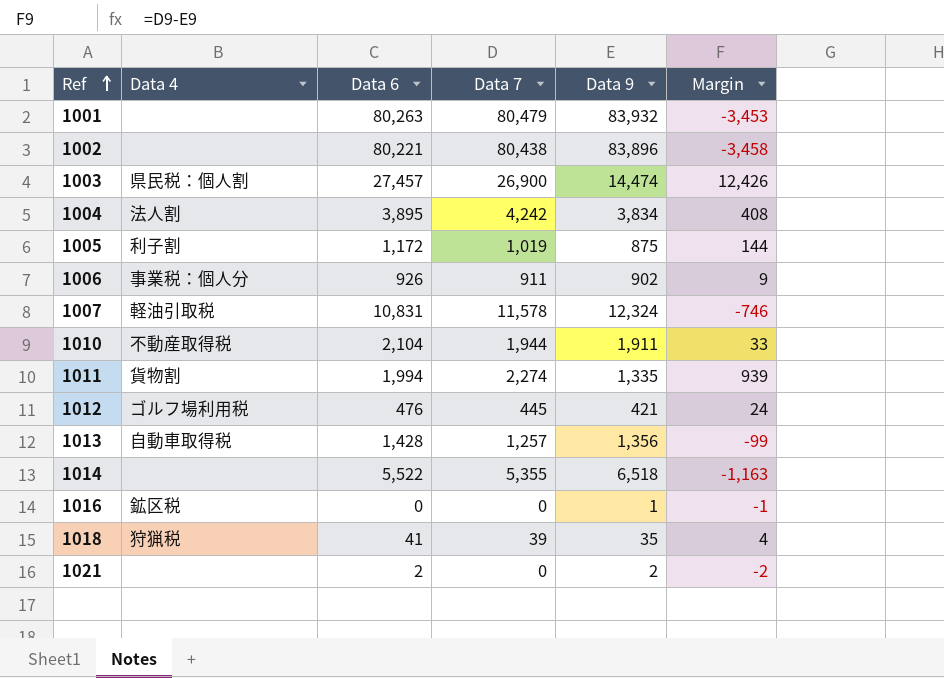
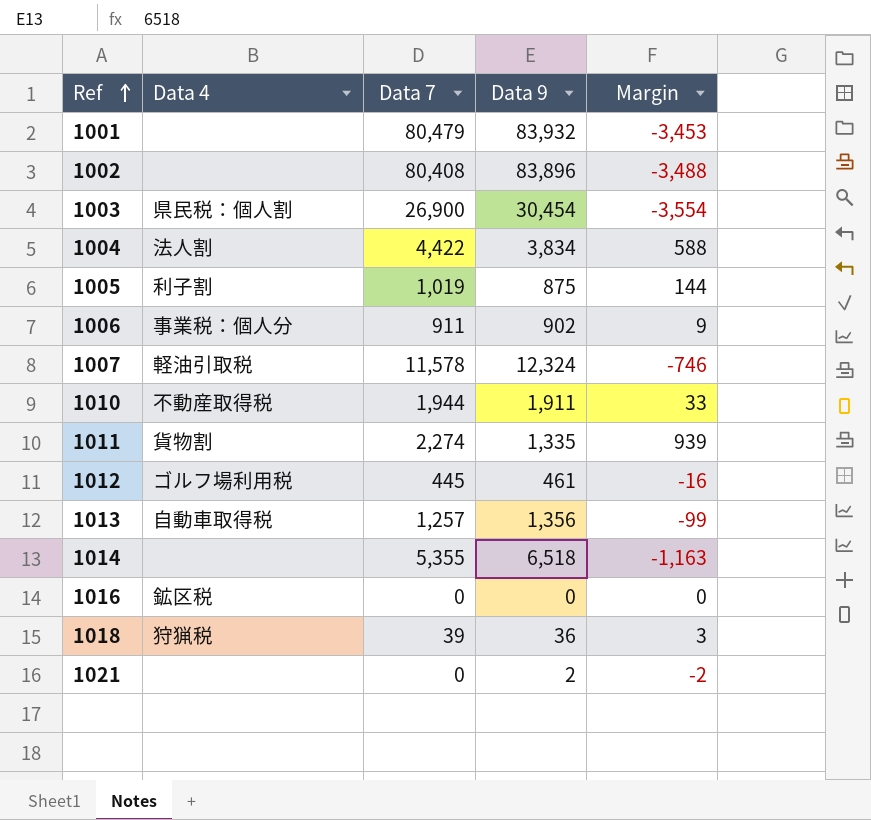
column Data 6 | position: 3 -> none
1002 | Data 7: 80,438 -> 80,408
1002 | Margin: -3,458 -> -3,488
1003 | Data 9: 14,474 -> 30,454
1003 | Margin: 12,426 -> -3,554
1004 | Data 7: 4,242 -> 4,422
1004 | Margin: 408 -> 588
1012 | Data 9: 421 -> 461
1012 | Margin: 24 -> -16
1016 | Data 9: 1 -> 0
1016 | Margin: -1 -> 0
1018 | Data 9: 35 -> 36
1018 | Margin: 4 -> 3

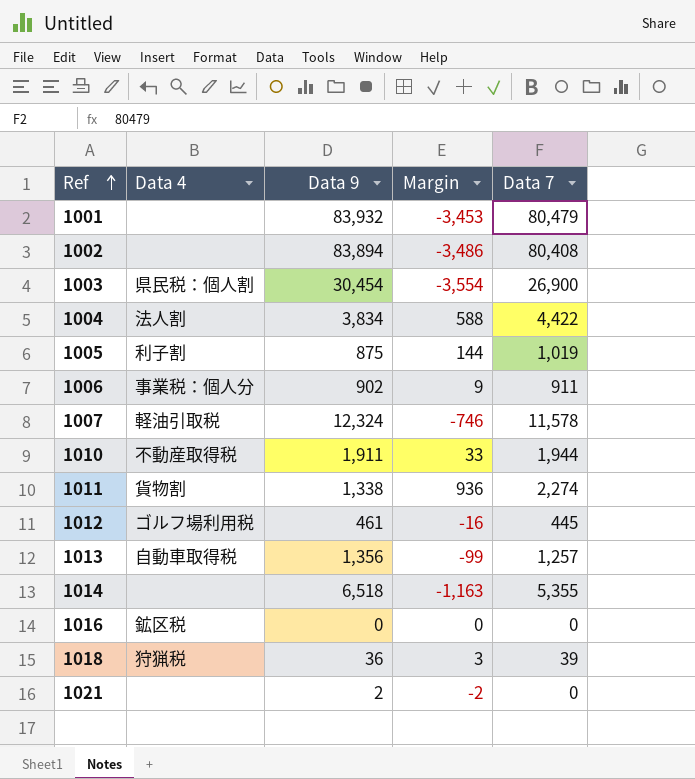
column Data 7 | position: 3 -> 5
1002 | Data 9: 83,896 -> 83,894
1002 | Margin: -3,488 -> -3,486
1011 | Data 9: 1,335 -> 1,338
1011 | Margin: 939 -> 936

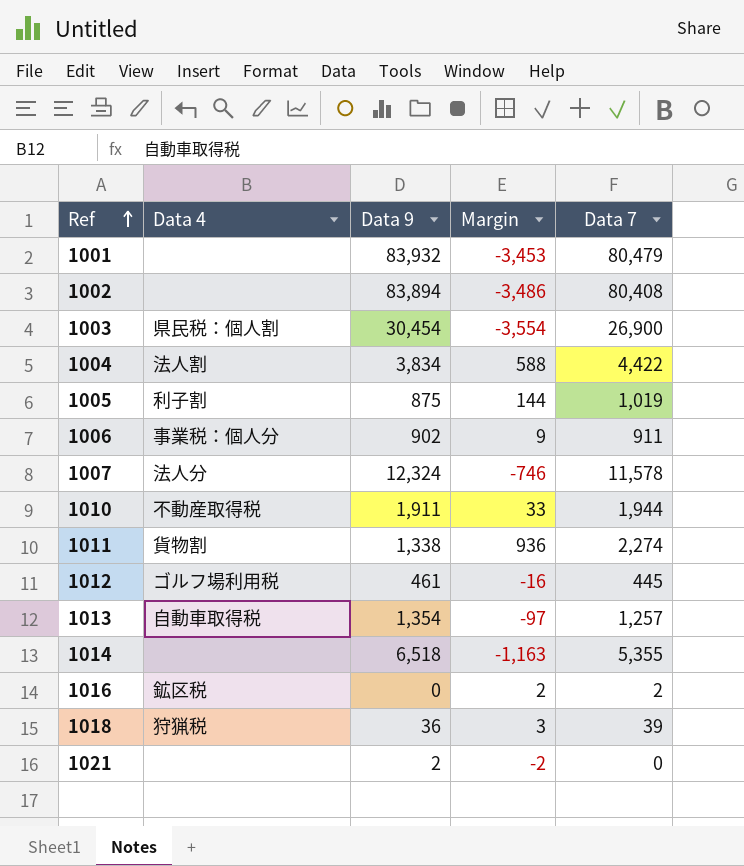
1007 | Data 4: 軽油引取税 -> 法人分
1013 | Data 9: 1,356 -> 1,354
1013 | Margin: -99 -> -97
1016 | Margin: 0 -> 2
1016 | Data 7: 0 -> 2

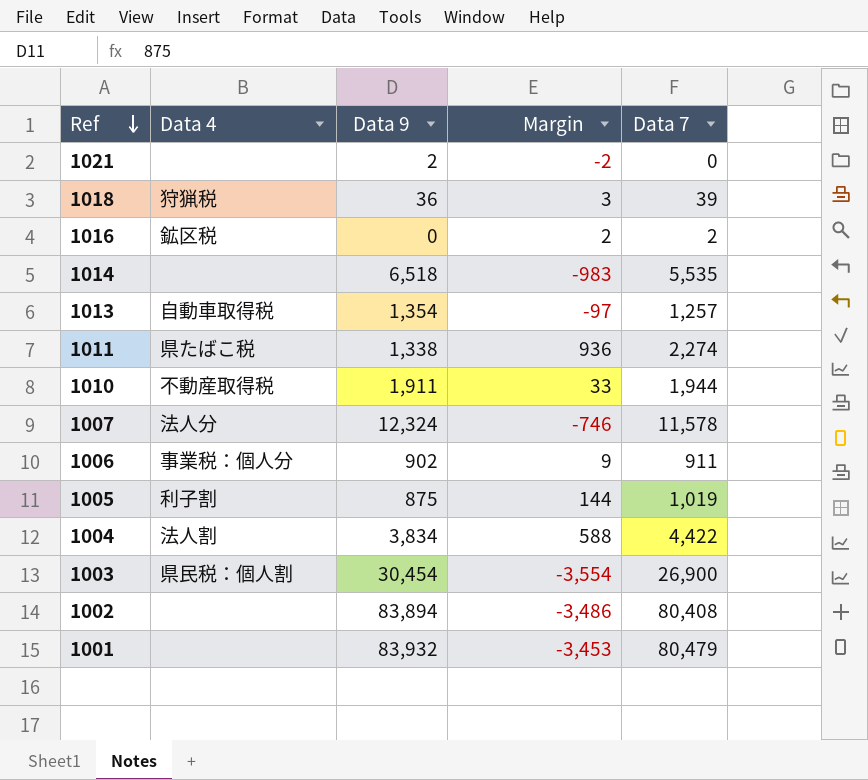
row order: Ref ascending -> Ref descending
row 1012: ゴルフ場利用税 | 461 | -16 | 445 -> none
1014 | Margin: -1,163 -> -983
1014 | Data 7: 5,355 -> 5,535
1011 | Data 4: 貨物割 -> 県たばこ税

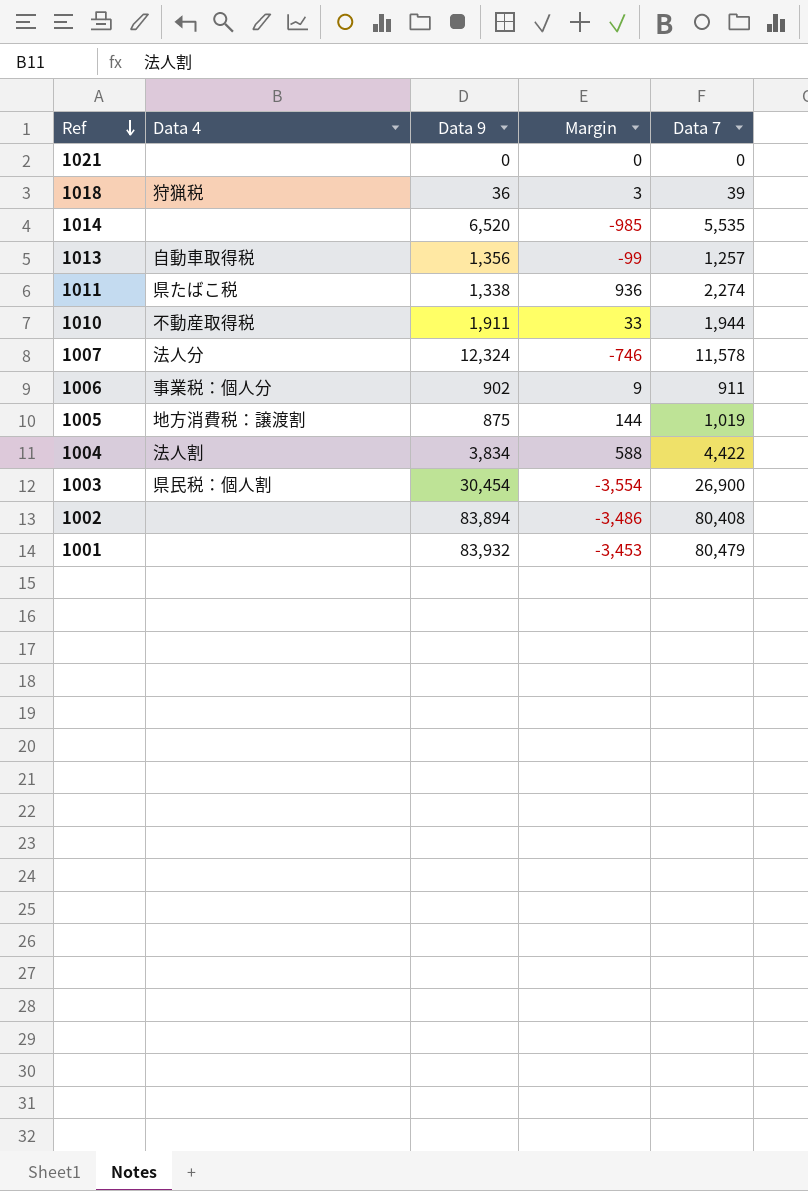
row 1016: 鉱区税 | 0 | 2 | 2 -> none
1021 | Data 9: 2 -> 0
1021 | Margin: -2 -> 0
1014 | Data 9: 6,518 -> 6,520
1014 | Margin: -983 -> -985
1013 | Data 9: 1,354 -> 1,356
1013 | Margin: -97 -> -99
1005 | Data 4: 利子割 -> 地方消費税：譲渡割

